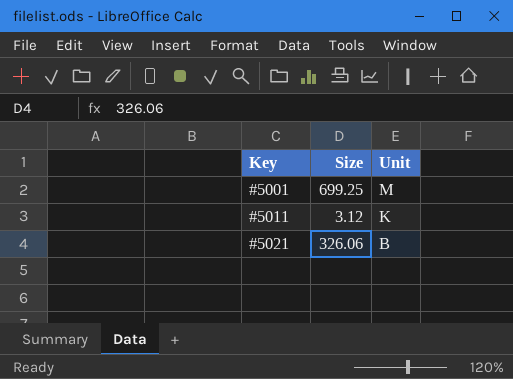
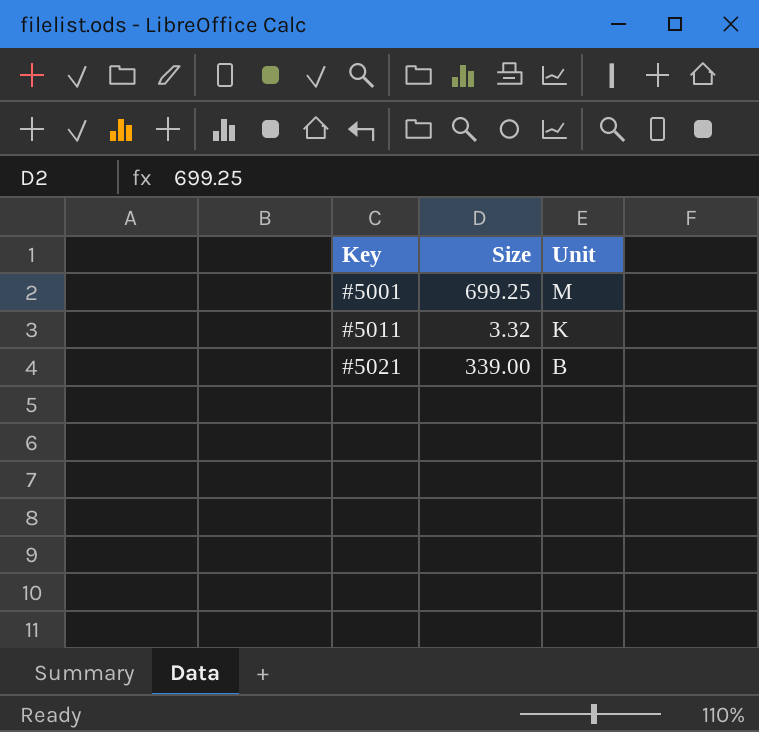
#5011 | Size: 3.12 -> 3.32
#5021 | Size: 326.06 -> 339.00

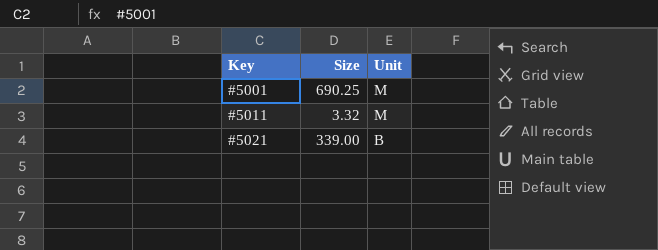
#5001 | Size: 699.25 -> 690.25
#5011 | Unit: K -> M

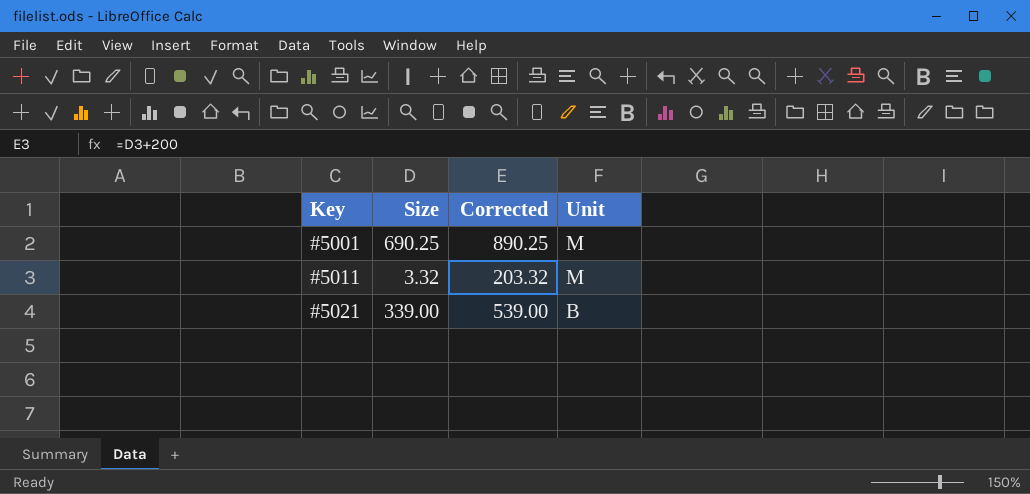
column Corrected | formula: none -> [Size] + 200

